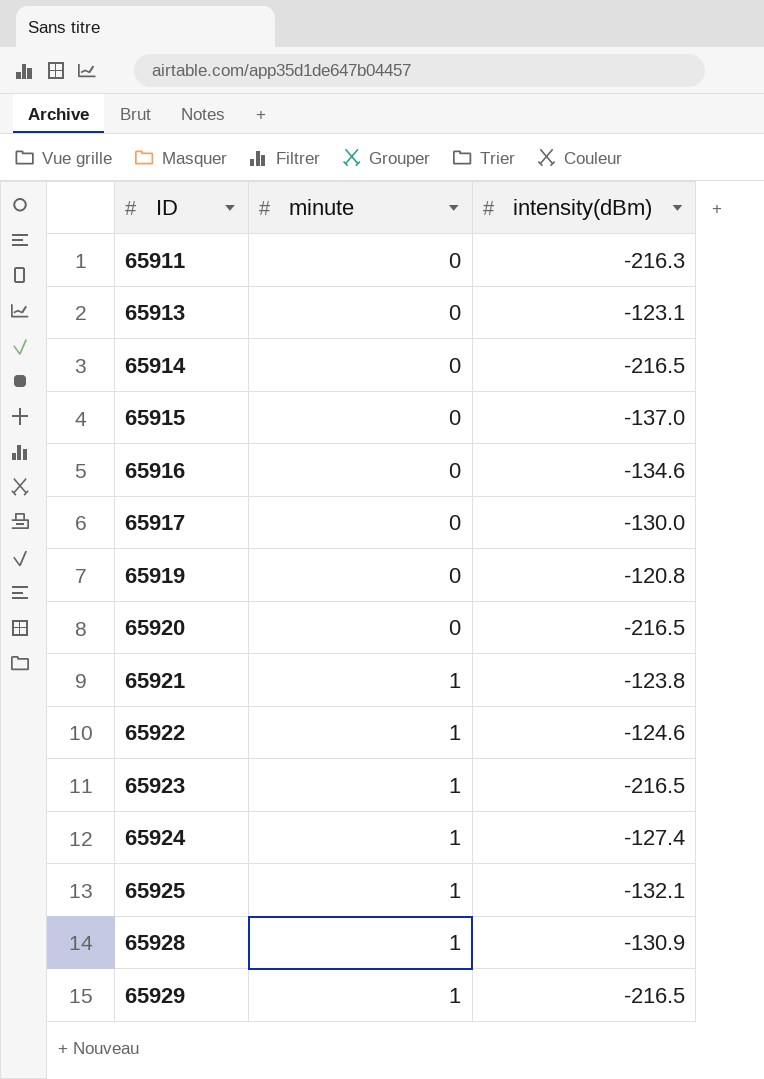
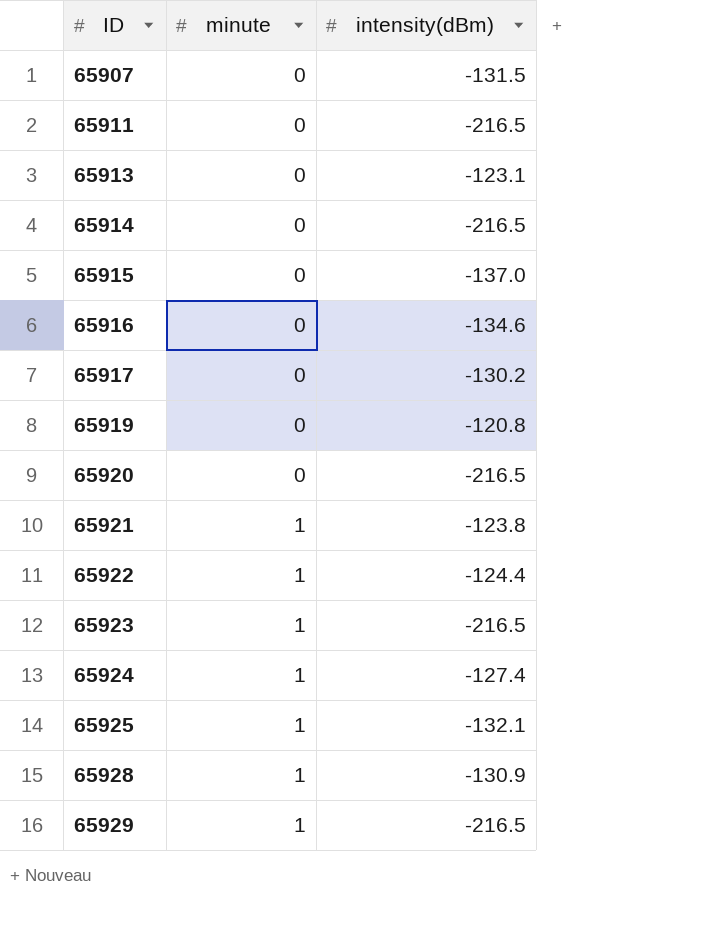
row 65907: none -> 0 | -131.5
65911 | intensity(dBm): -216.3 -> -216.5
65917 | intensity(dBm): -130.0 -> -130.2
65922 | intensity(dBm): -124.6 -> -124.4

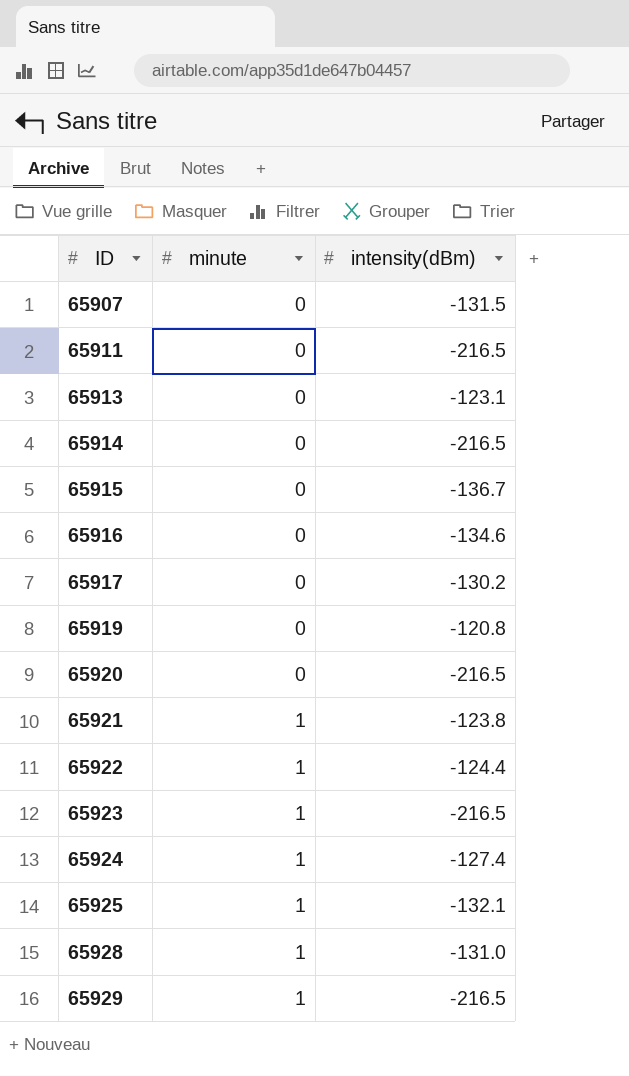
65915 | intensity(dBm): -137.0 -> -136.7
65928 | intensity(dBm): -130.9 -> -131.0

